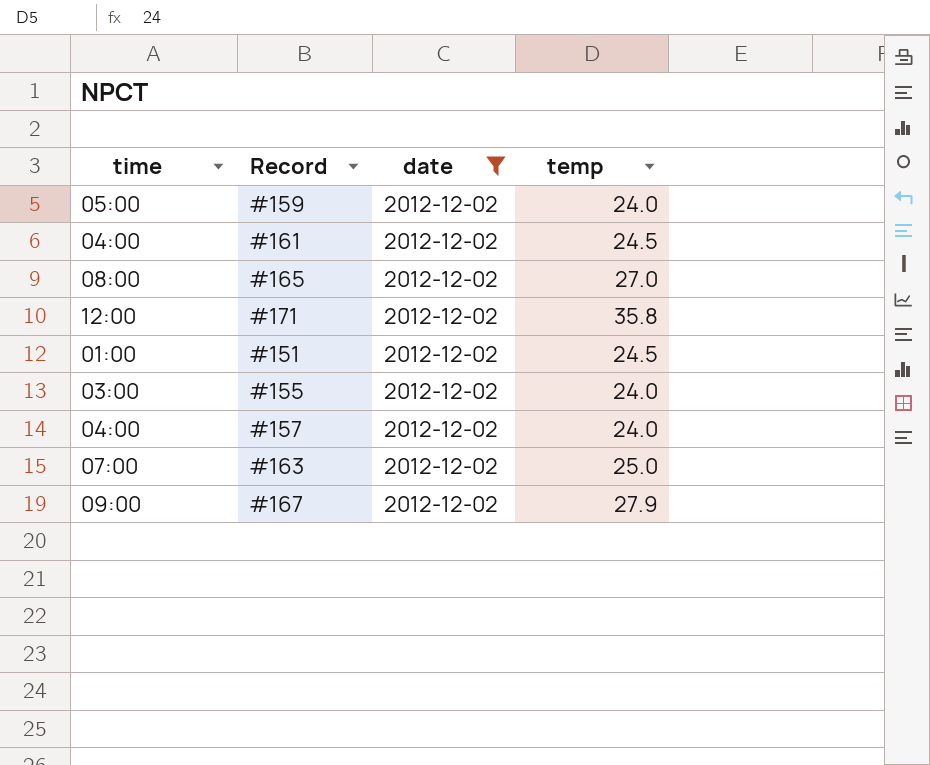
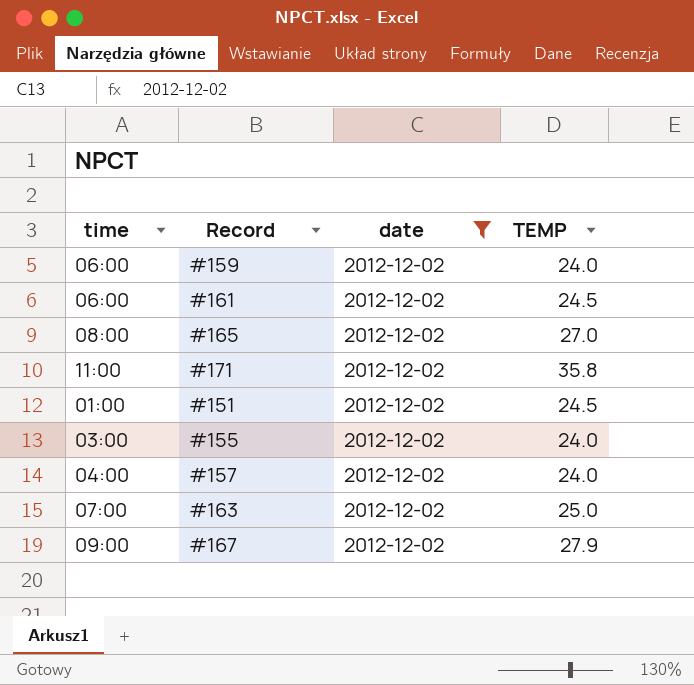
column name: temp -> TEMP
#159 | time: 05:00 -> 06:00
#161 | time: 04:00 -> 06:00
#171 | time: 12:00 -> 11:00

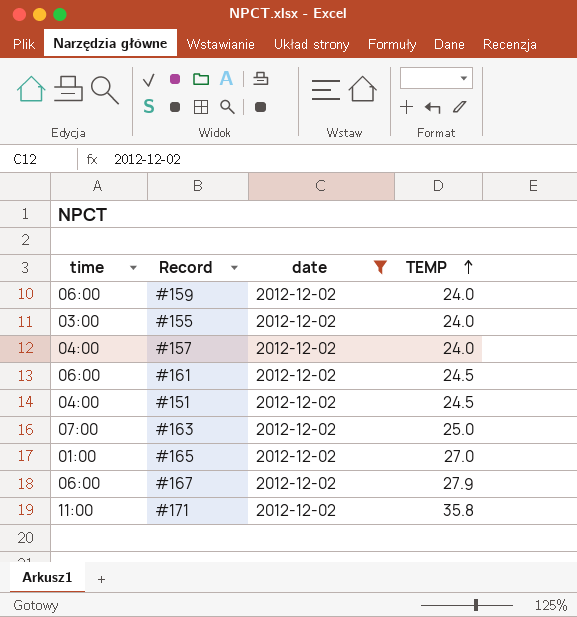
row order: none -> TEMP ascending
#151 | time: 01:00 -> 04:00
#165 | time: 08:00 -> 01:00
#167 | time: 09:00 -> 06:00

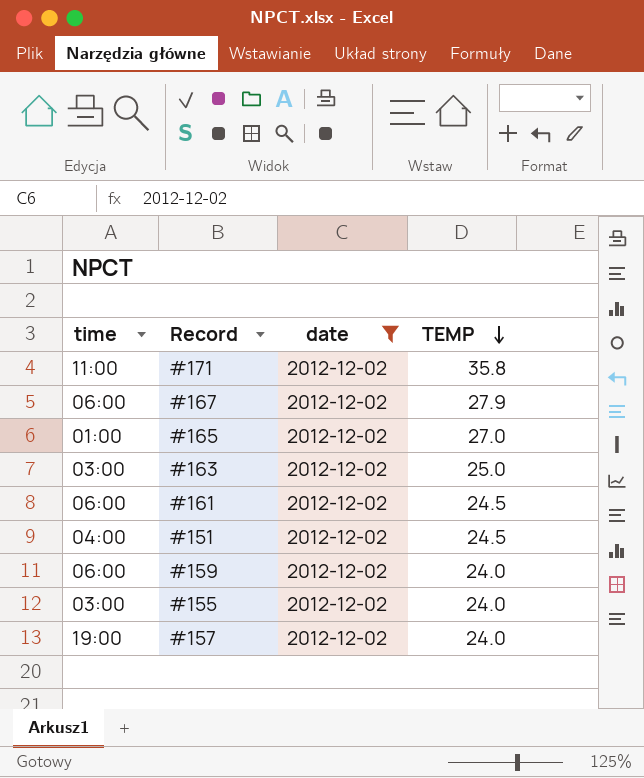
row order: TEMP ascending -> TEMP descending
#163 | time: 07:00 -> 03:00
#157 | time: 04:00 -> 19:00

